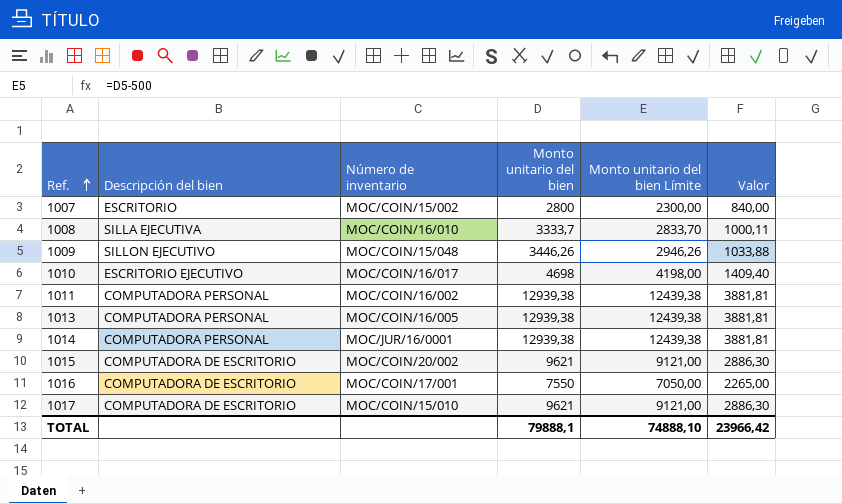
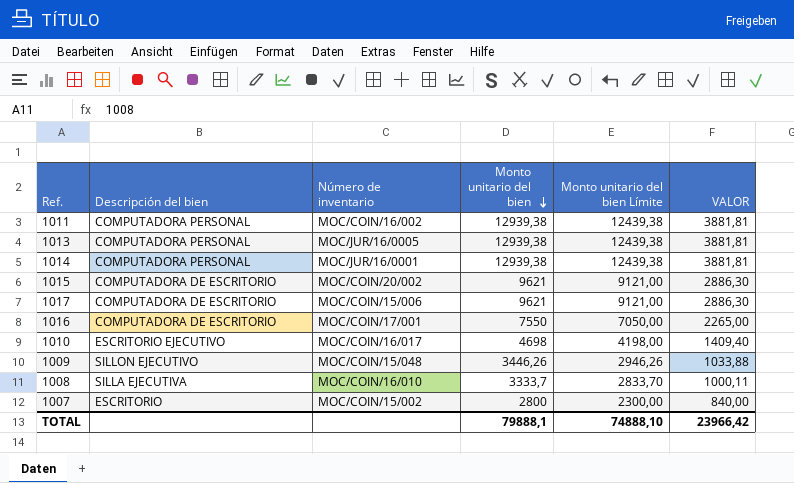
row order: Ref. ascending -> Monto unitario del bien descending
column name: Valor -> VALOR
1013 | Número de inventario: MOC/COIN/16/005 -> MOC/JUR/16/0005
1017 | Número de inventario: MOC/COIN/15/010 -> MOC/COIN/15/006

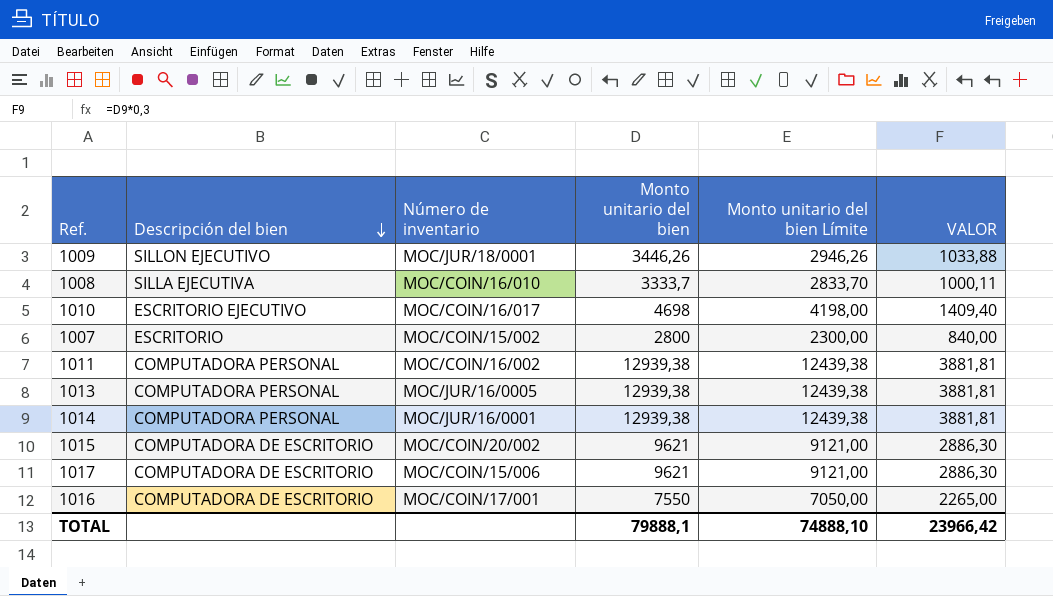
row order: Monto unitario del bien descending -> Descripción del bien descending
1009 | Número de inventario: MOC/COIN/15/048 -> MOC/JUR/18/0001

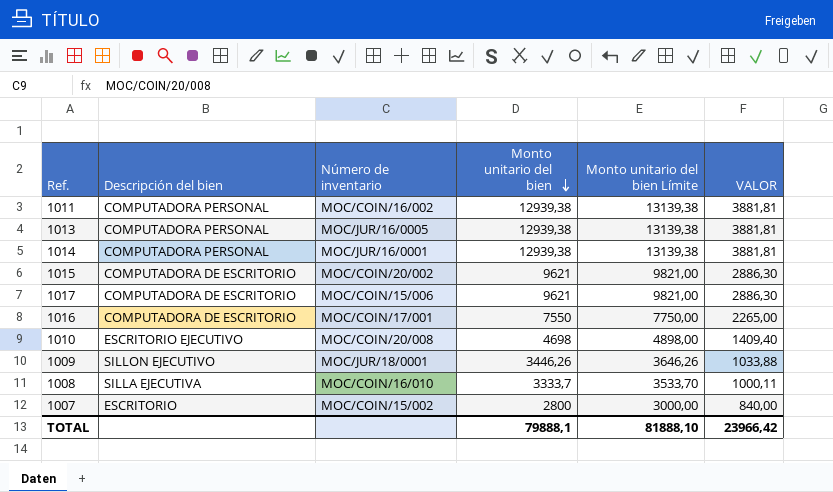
row order: Descripción del bien descending -> Monto unitario del bien descending
column Monto unitario del bien Límite | formula: [Monto unitario del bien] - 500 -> [Monto unitario del bien] + 200
1010 | Número de inventario: MOC/COIN/16/017 -> MOC/COIN/20/008
TOTAL | Monto unitario del bien Límite: 74888,10 -> 81888,10

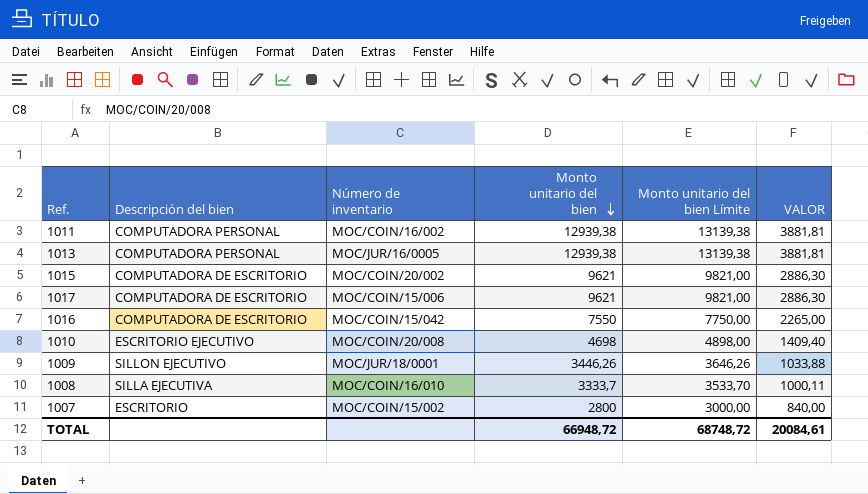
row 1014: COMPUTADORA PERSONAL | MOC/JUR/16/0001 | 12939,38 | 13139,38 | 3881,81 -> none
1016 | Número de inventario: MOC/COIN/17/001 -> MOC/COIN/15/042
TOTAL | Monto unitario del bien: 79888,1 -> 66948,72
TOTAL | Monto unitario del bien Límite: 81888,10 -> 68748,72
TOTAL | VALOR: 23966,42 -> 20084,61

